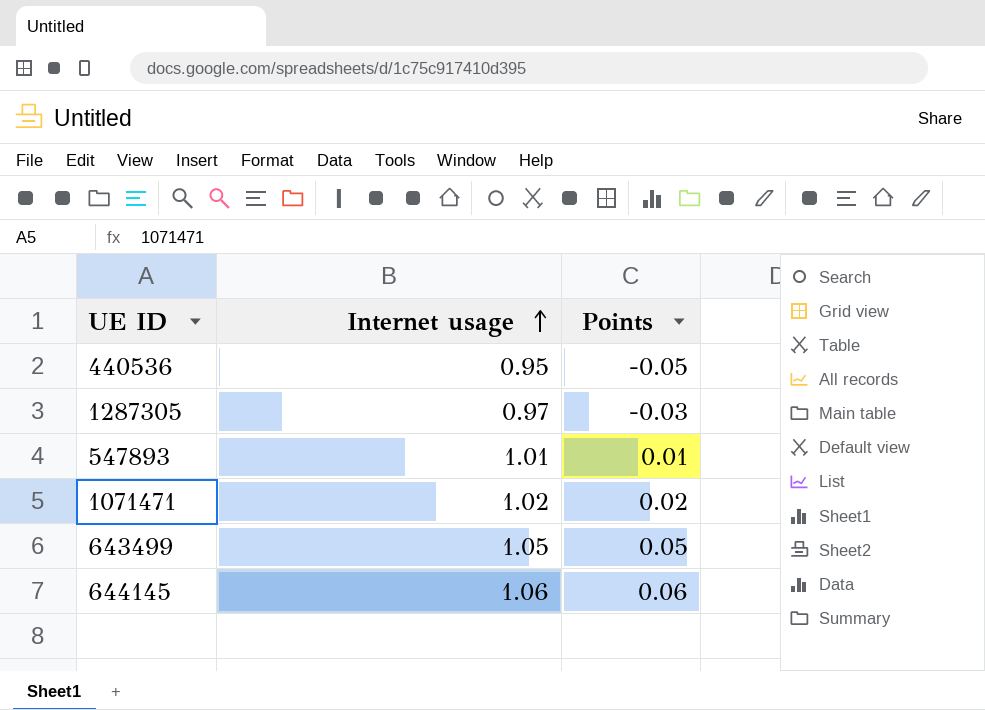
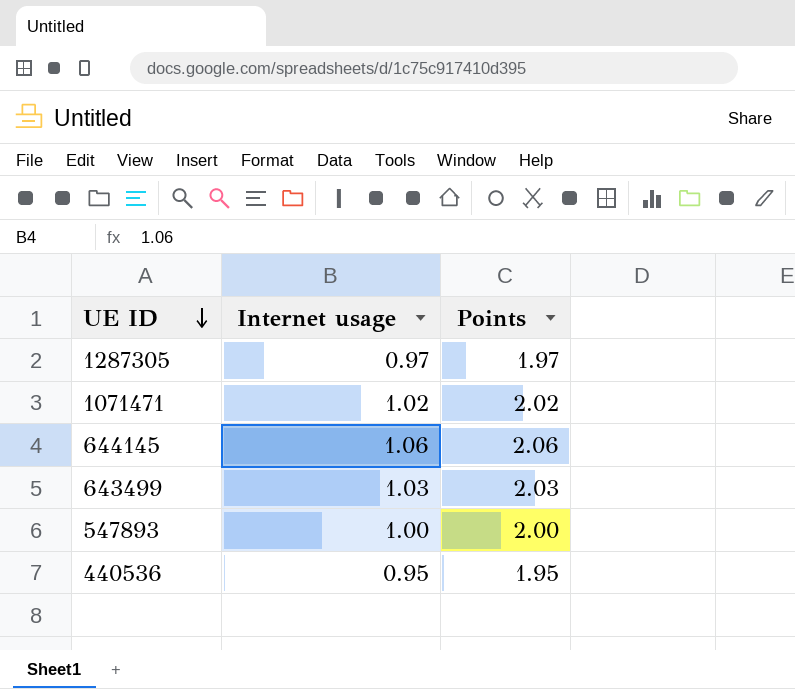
row order: Internet usage ascending -> UE ID descending
column Points | formula: [Internet usage] - 1 -> [Internet usage] + 1
643499 | Internet usage: 1.05 -> 1.03
547893 | Internet usage: 1.01 -> 1.00

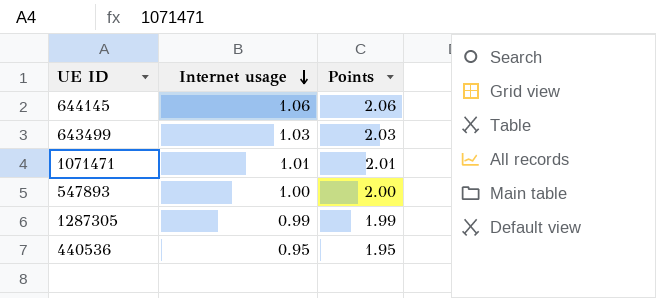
row order: UE ID descending -> Internet usage descending
1071471 | Internet usage: 1.02 -> 1.01
1071471 | Points: 2.02 -> 2.01
1287305 | Internet usage: 0.97 -> 0.99
1287305 | Points: 1.97 -> 1.99

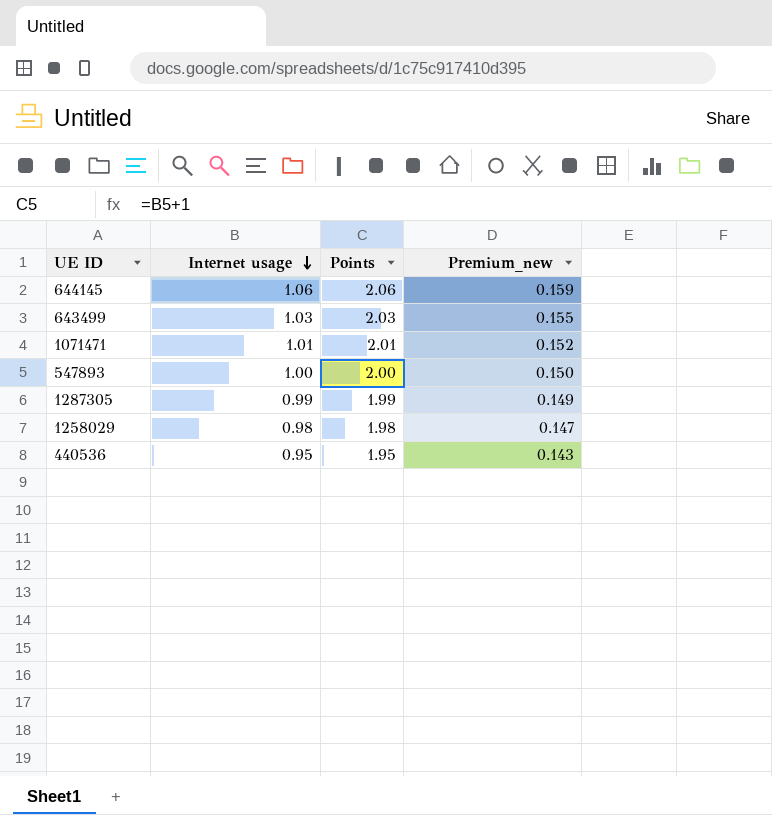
column Premium_new | formula: none -> [Internet usage] * 0.15
row 1258029: none -> 0.98 | 1.98 | 0.147

